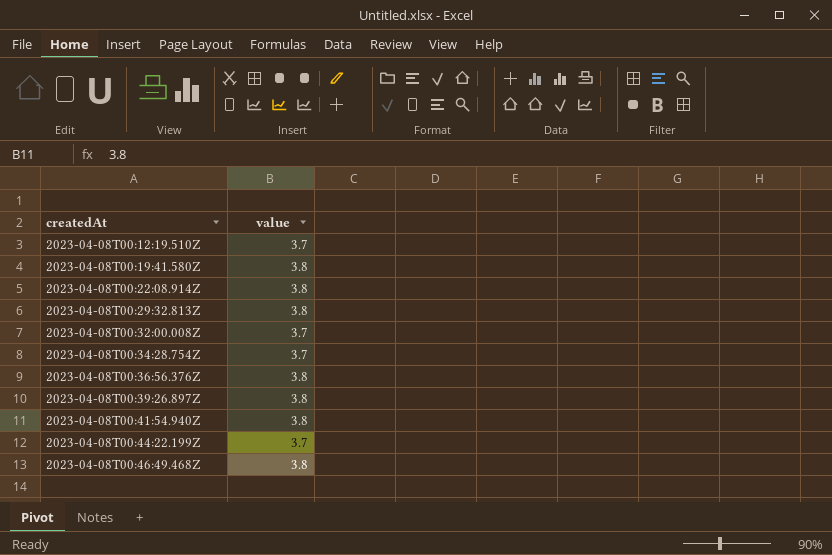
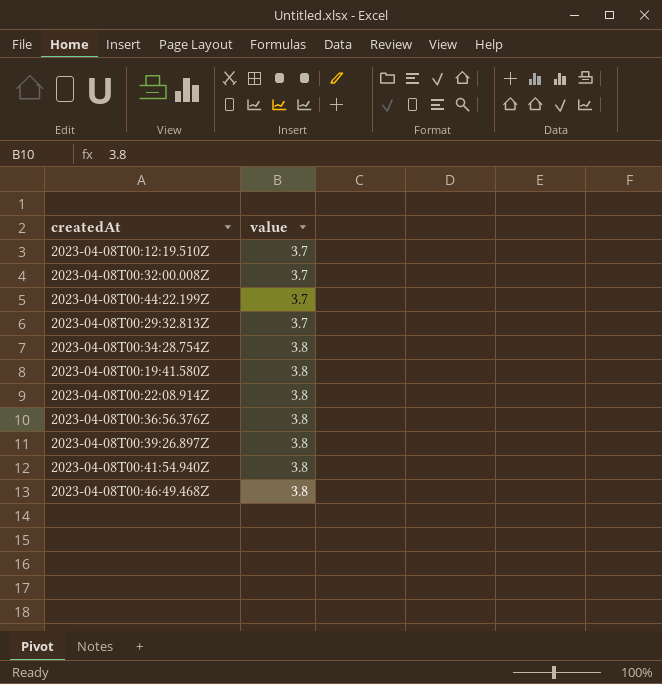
row order: createdAt ascending -> value ascending
2023-04-08T00:29:32.813Z | value: 3.8 -> 3.7
2023-04-08T00:34:28.754Z | value: 3.7 -> 3.8

